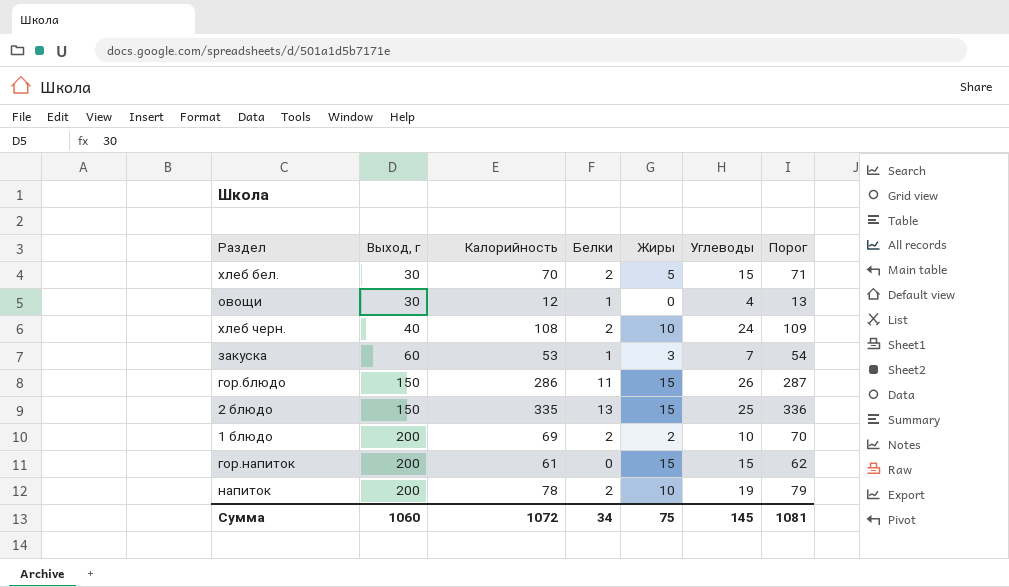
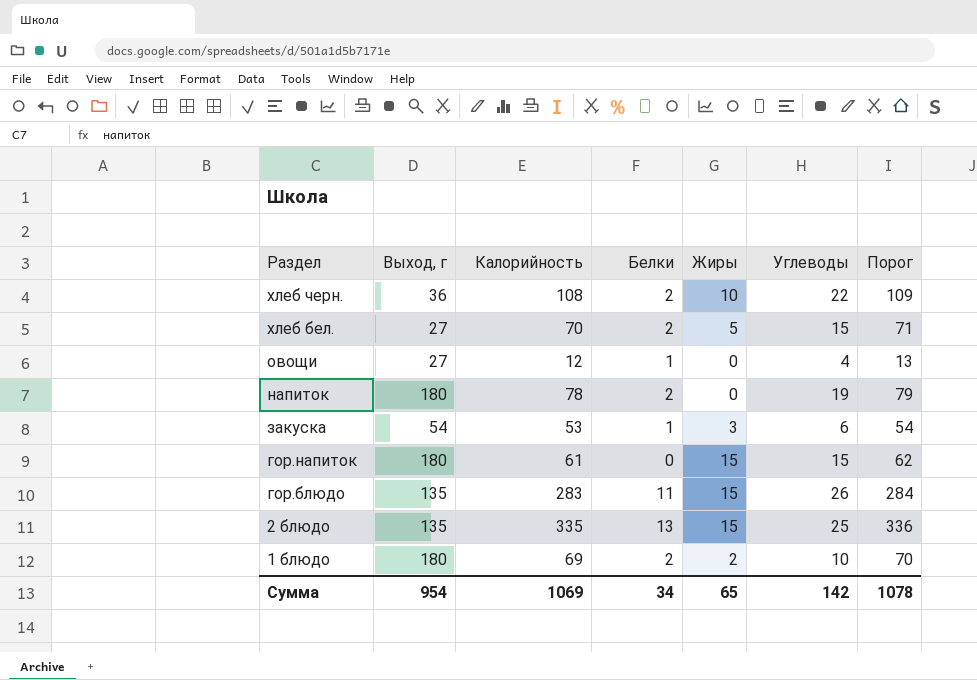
row order: Выход, г ascending -> Раздел descending
хлеб черн. | Выход, г: 40 -> 36
хлеб черн. | Углеводы: 24 -> 22
хлеб бел. | Выход, г: 30 -> 27
овощи | Выход, г: 30 -> 27
напиток | Выход, г: 200 -> 180
напиток | Жиры: 10 -> 0
закуска | Выход, г: 60 -> 54
закуска | Углеводы: 7 -> 6
гор.напиток | Выход, г: 200 -> 180
гор.блюдо | Выход, г: 150 -> 135
гор.блюдо | Калорийность: 286 -> 283
гор.блюдо | Порог: 287 -> 284
2 блюдо | Выход, г: 150 -> 135
1 блюдо | Выход, г: 200 -> 180
Сумма | Выход, г: 1060 -> 954
Сумма | Калорийность: 1072 -> 1069
Сумма | Жиры: 75 -> 65
Сумма | Углеводы: 145 -> 142
Сумма | Порог: 1081 -> 1078

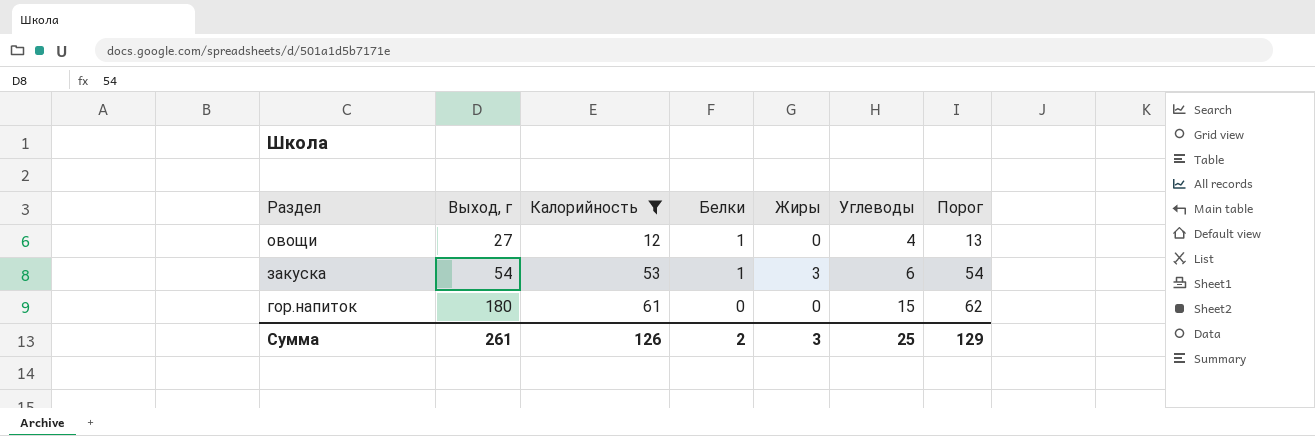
filter: none -> Калорийность <= 61
гор.напиток | Жиры: 15 -> 0
Сумма | Выход, г: 954 -> 261
Сумма | Калорийность: 1069 -> 126
Сумма | Белки: 34 -> 2
Сумма | Жиры: 65 -> 3
Сумма | Углеводы: 142 -> 25
Сумма | Порог: 1078 -> 129

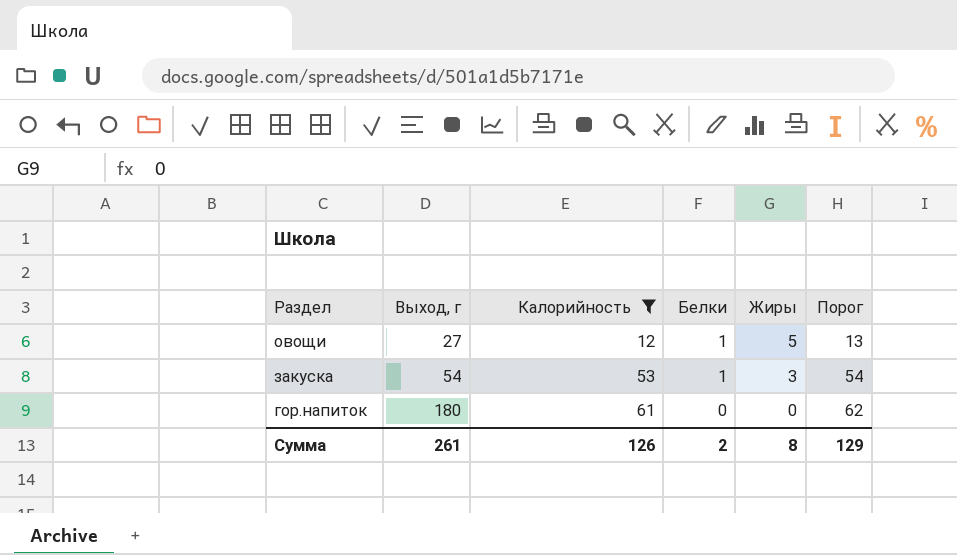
column Углеводы | position: 6 -> none
овощи | Жиры: 0 -> 5
Сумма | Жиры: 3 -> 8

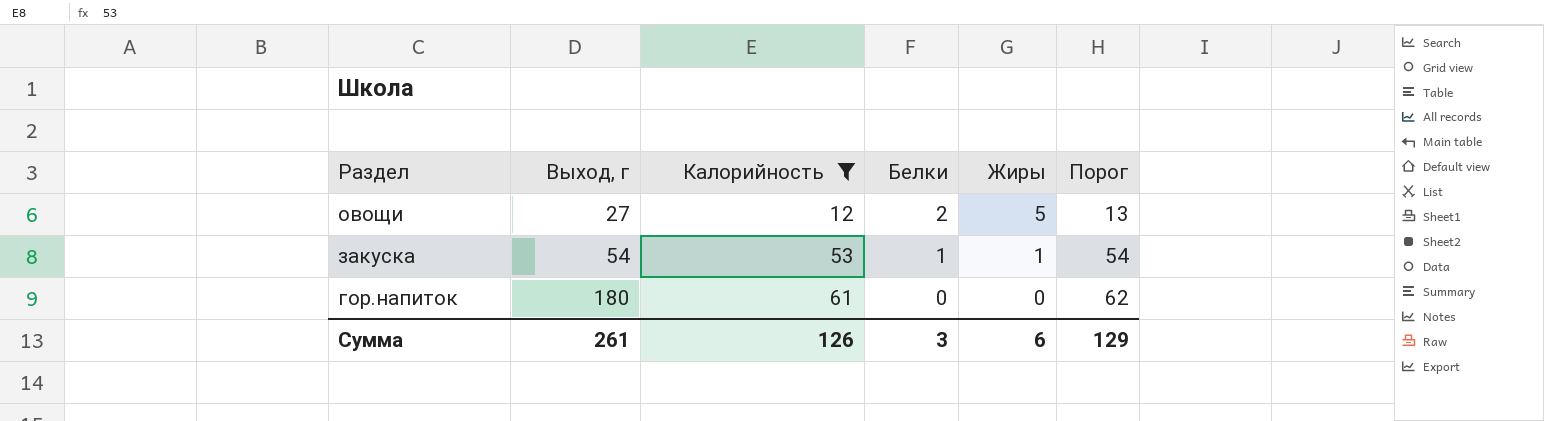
овощи | Белки: 1 -> 2
закуска | Жиры: 3 -> 1
Сумма | Белки: 2 -> 3
Сумма | Жиры: 8 -> 6

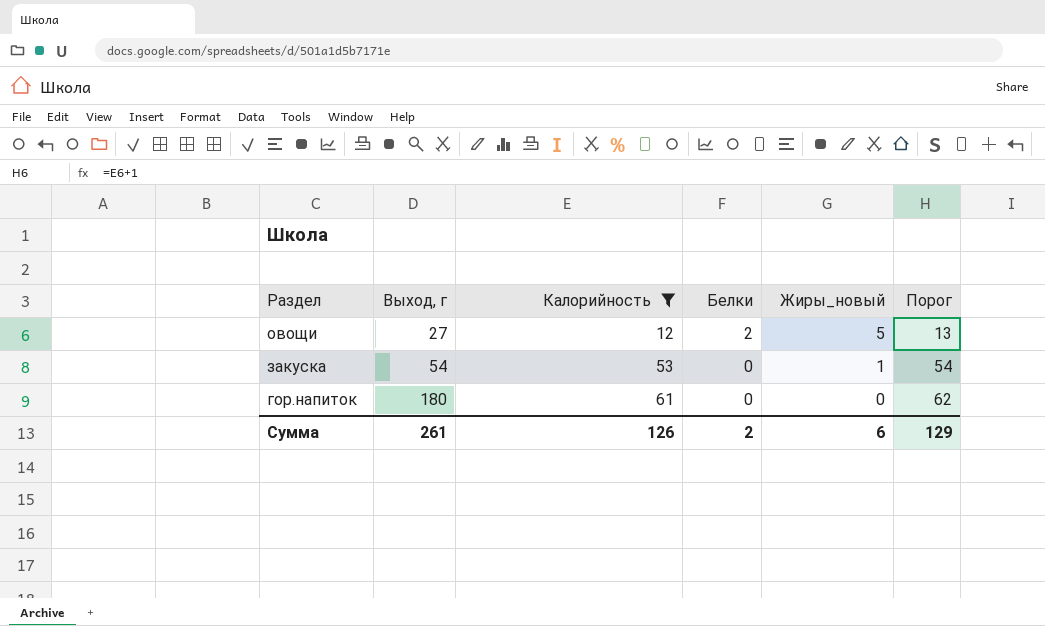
column name: Жиры -> Жиры_новый
закуска | Белки: 1 -> 0
Сумма | Белки: 3 -> 2

